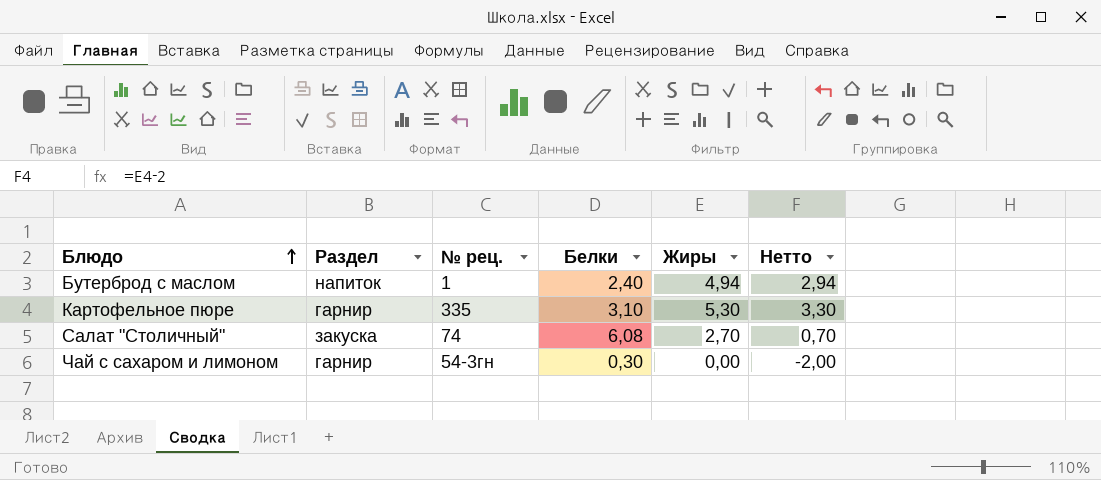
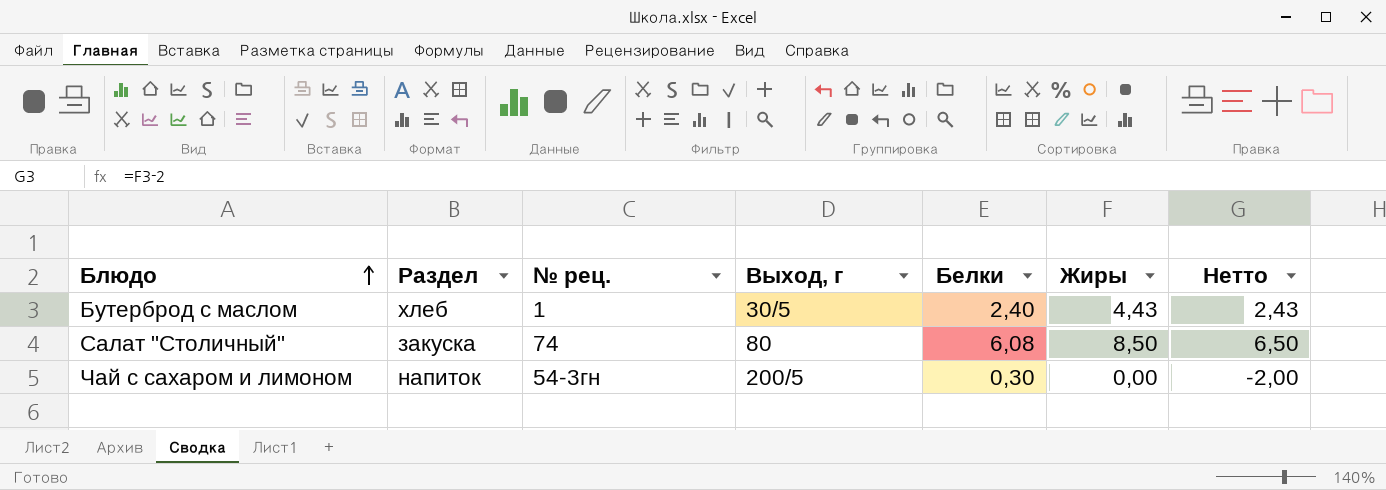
column Выход, г | position: none -> 4
row Картофельное пюре: гарнир | 335 | 3,10 | 5,30 | 3,30 -> none
Бутерброд с маслом | Раздел: напиток -> хлеб
Бутерброд с маслом | Жиры: 4,94 -> 4,43
Бутерброд с маслом | Нетто: 2,94 -> 2,43
Салат "Столичный" | Жиры: 2,70 -> 8,50
Салат "Столичный" | Нетто: 0,70 -> 6,50
Чай с сахаром и лимоном | Раздел: гарнир -> напиток

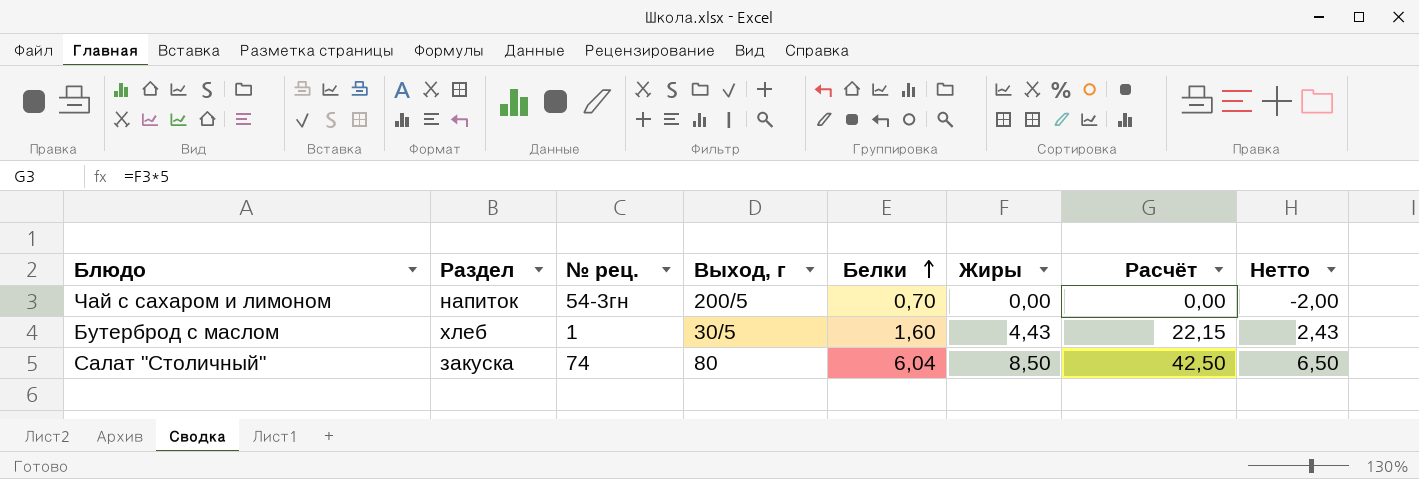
row order: Блюдо ascending -> Белки ascending
column Расчёт | formula: none -> [Жиры] * 5
Чай с сахаром и лимоном | Белки: 0,30 -> 0,70
Бутерброд с маслом | Белки: 2,40 -> 1,60
Салат "Столичный" | Белки: 6,08 -> 6,04

